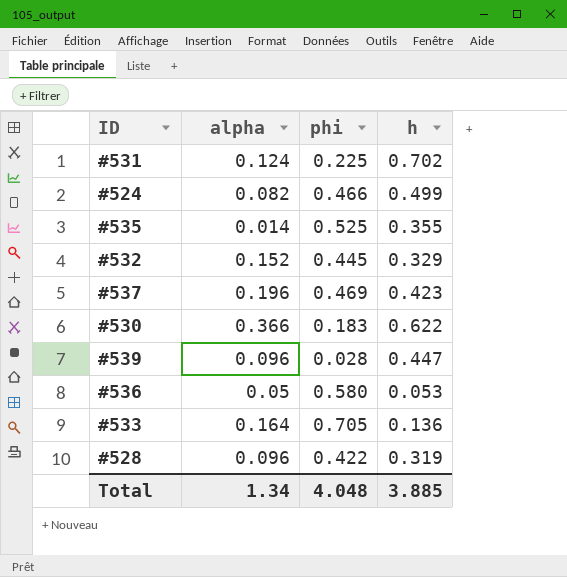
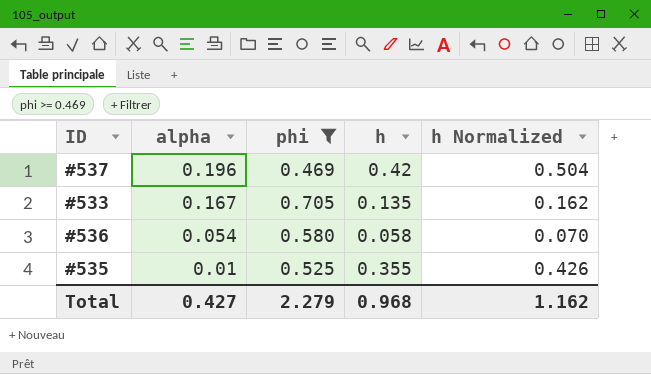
filter: none -> phi >= 0.469
row order: none -> alpha descending
column h Normalized | formula: none -> [h] * 1.2
#537 | h: 0.423 -> 0.42
#533 | alpha: 0.164 -> 0.167
#533 | h: 0.136 -> 0.135
#536 | alpha: 0.05 -> 0.054
#536 | h: 0.053 -> 0.058
#535 | alpha: 0.014 -> 0.01
Total | alpha: 1.34 -> 0.427
Total | phi: 4.048 -> 2.279
Total | h: 3.885 -> 0.968

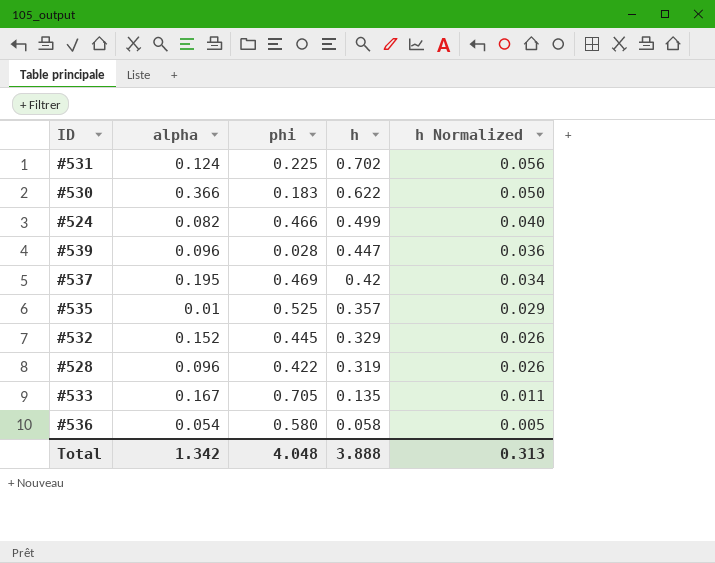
filter: phi >= 0.469 -> none
row order: alpha descending -> h descending
column h Normalized | formula: [h] * 1.2 -> [h] * 0.08
#537 | alpha: 0.196 -> 0.195
#535 | h: 0.355 -> 0.357
Total | alpha: 0.427 -> 1.342
Total | phi: 2.279 -> 4.048
Total | h: 0.968 -> 3.888
Total | h Normalized: 1.162 -> 0.313

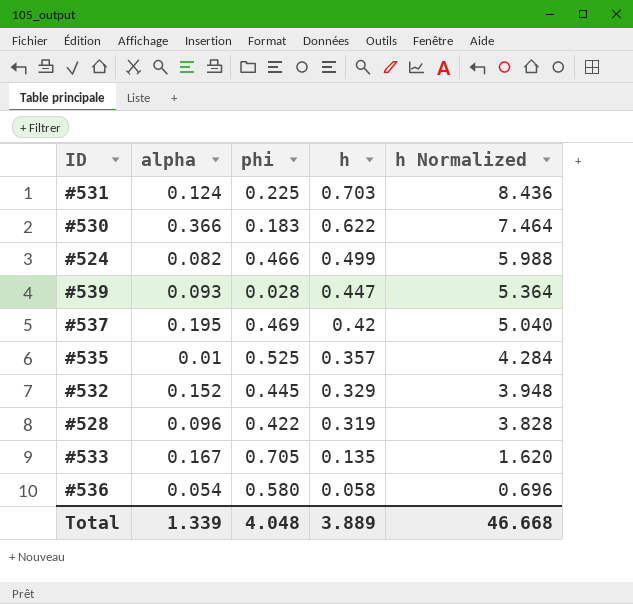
column h Normalized | formula: [h] * 0.08 -> [h] * 12
#531 | h: 0.702 -> 0.703
#539 | alpha: 0.096 -> 0.093
Total | alpha: 1.342 -> 1.339
Total | h: 3.888 -> 3.889
Total | h Normalized: 0.313 -> 46.668

